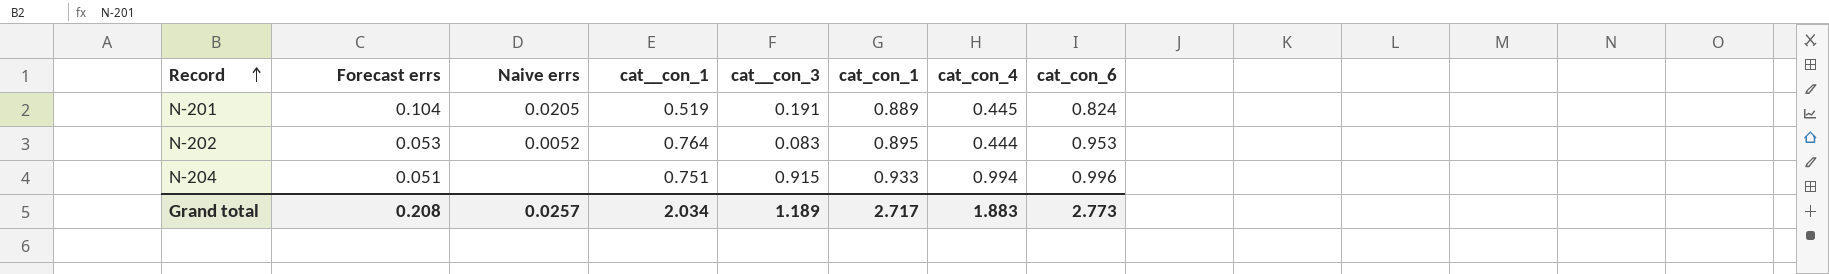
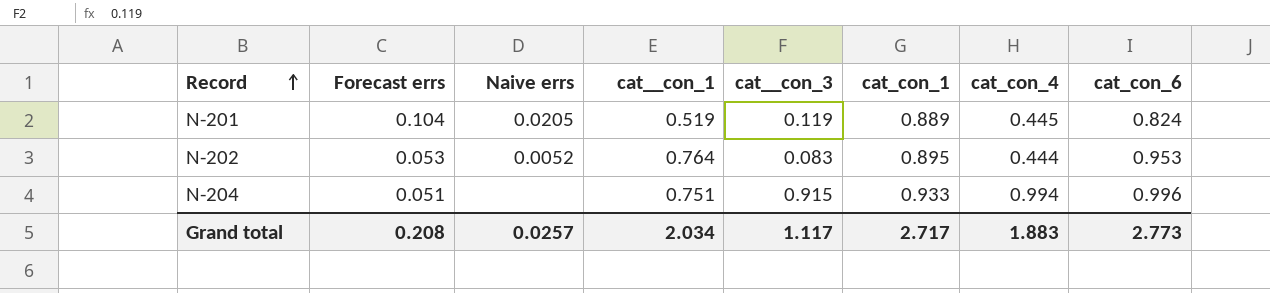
N-201 | cat__con_3: 0.191 -> 0.119
Grand total | cat__con_3: 1.189 -> 1.117

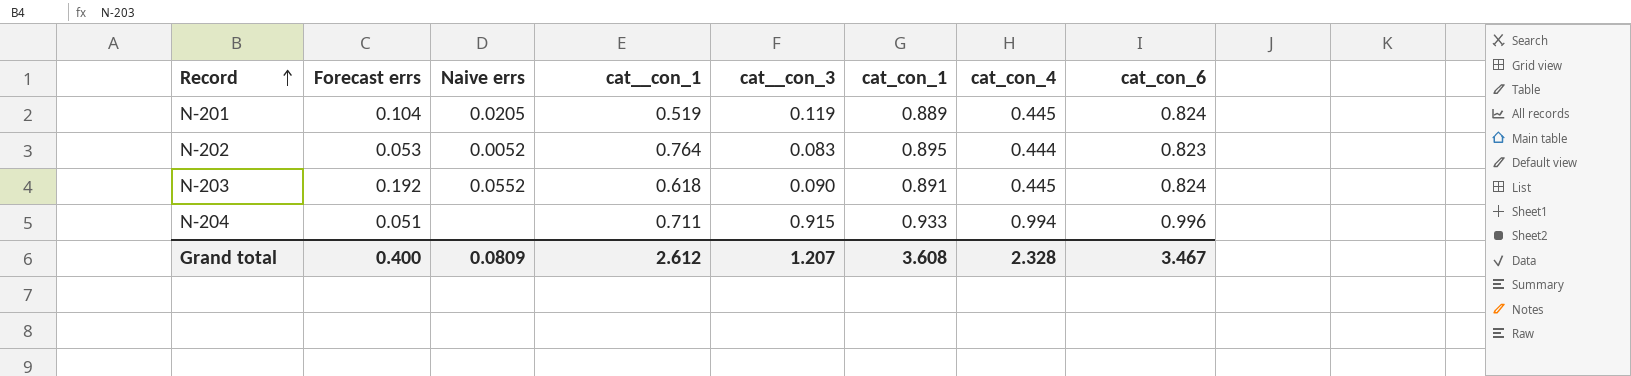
N-202 | cat_con_6: 0.953 -> 0.823
row N-203: none -> 0.192 | 0.0552 | 0.618 | 0.090 | 0.891 | 0.445 | 0.824
N-204 | cat__con_1: 0.751 -> 0.711
Grand total | Forecast errs: 0.208 -> 0.400
Grand total | Naive errs: 0.0257 -> 0.0809
Grand total | cat__con_1: 2.034 -> 2.612
Grand total | cat__con_3: 1.117 -> 1.207
Grand total | cat_con_1: 2.717 -> 3.608
Grand total | cat_con_4: 1.883 -> 2.328
Grand total | cat_con_6: 2.773 -> 3.467

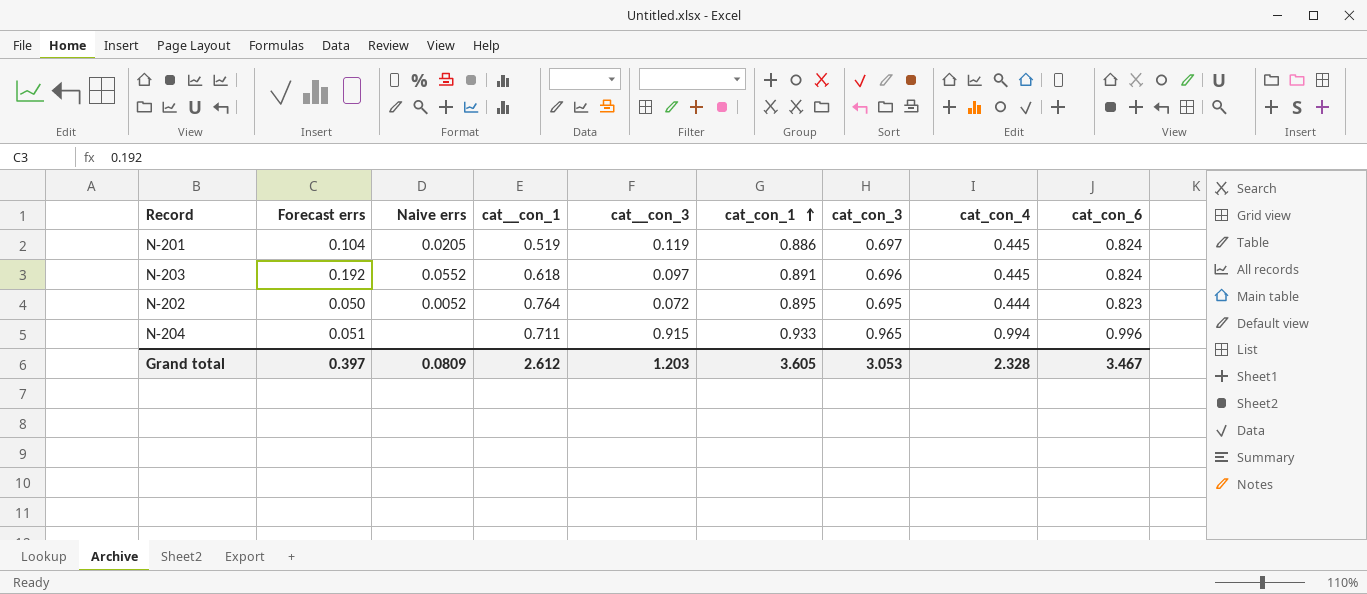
row order: Record ascending -> cat_con_1 ascending
column cat_con_3 | position: none -> 7
N-201 | cat_con_1: 0.889 -> 0.886
N-203 | cat__con_3: 0.090 -> 0.097
N-202 | Forecast errs: 0.053 -> 0.050
N-202 | cat__con_3: 0.083 -> 0.072
Grand total | Forecast errs: 0.400 -> 0.397
Grand total | cat__con_3: 1.207 -> 1.203
Grand total | cat_con_1: 3.608 -> 3.605

